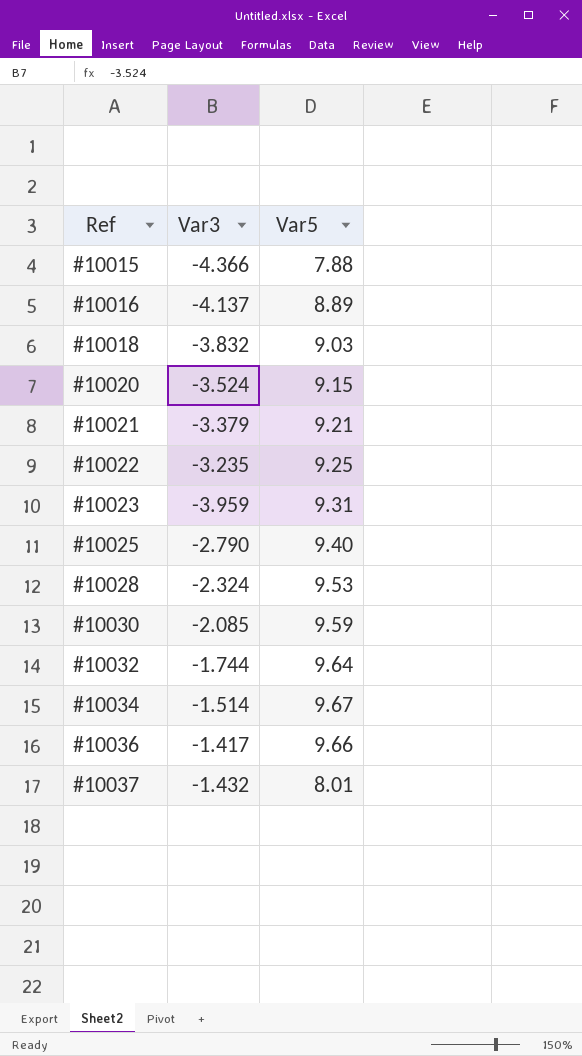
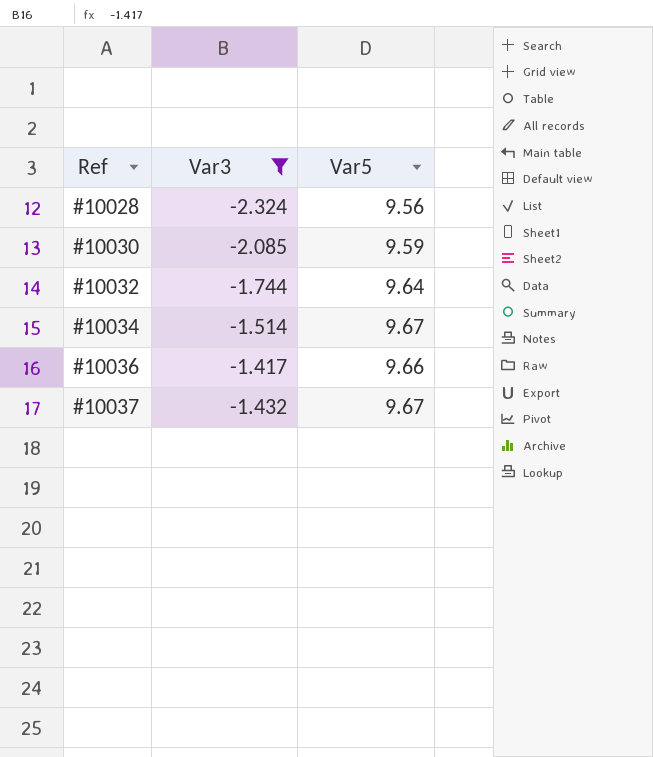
filter: none -> Var3 >= -2.324
#10028 | Var5: 9.53 -> 9.56
#10037 | Var5: 8.01 -> 9.67

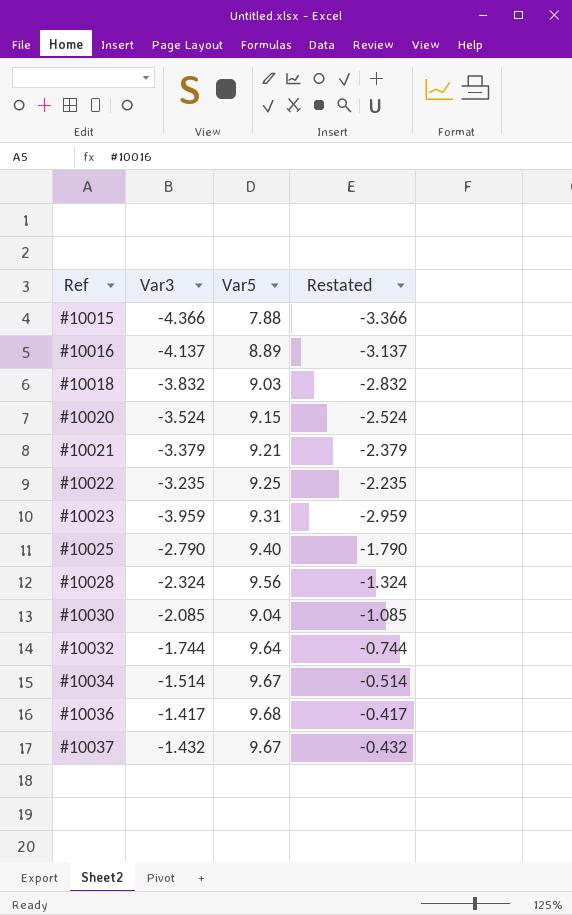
filter: Var3 >= -2.324 -> none
column Restated | formula: none -> [Var3] + 1
#10030 | Var5: 9.59 -> 9.04
#10036 | Var5: 9.66 -> 9.68

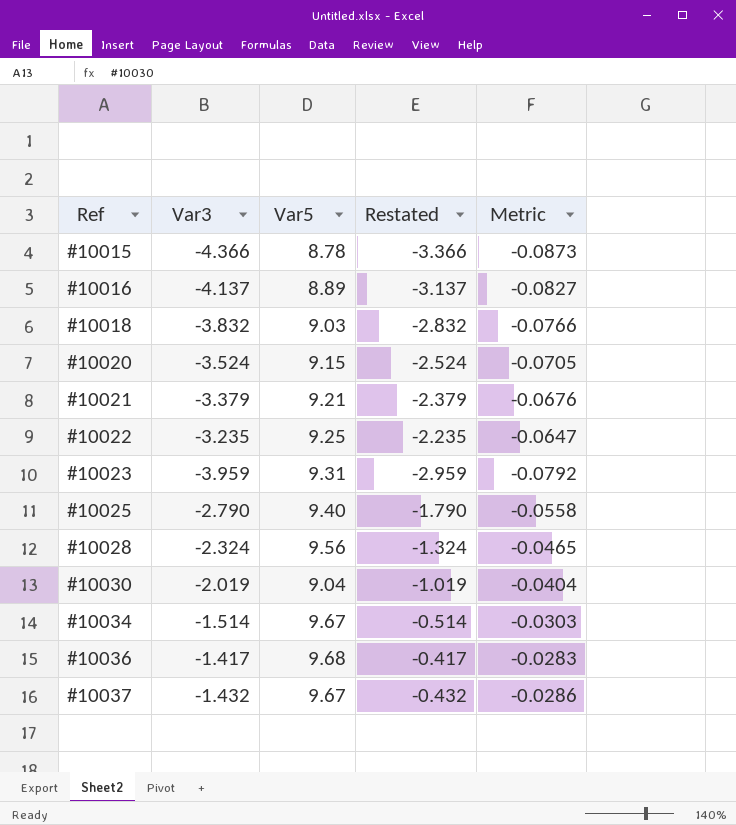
column Metric | formula: none -> [Var3] * 0.02
row #10032: -1.744 | 9.64 | -0.744 -> none
#10015 | Var5: 7.88 -> 8.78
#10030 | Var3: -2.085 -> -2.019
#10030 | Restated: -1.085 -> -1.019

